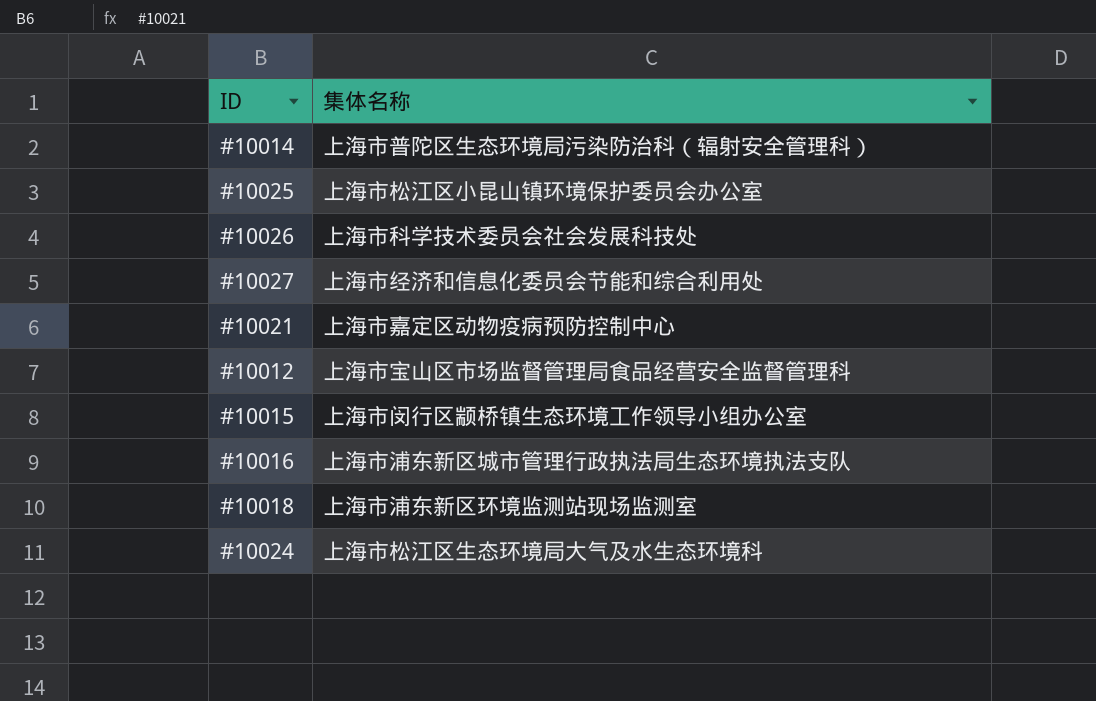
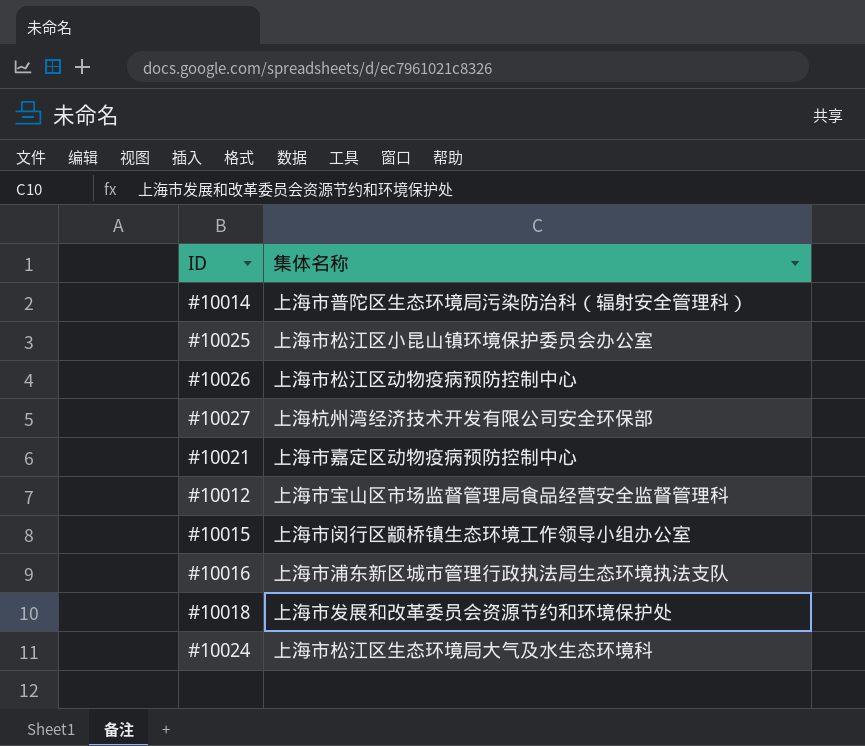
#10026 | 集体名称: 上海市科学技术委员会社会发展科技处 -> 上海市松江区动物疫病预防控制中心
#10027 | 集体名称: 上海市经济和信息化委员会节能和综合利用处 -> 上海杭州湾经济技术开发有限公司安全环保部
#10018 | 集体名称: 上海市浦东新区环境监测站现场监测室 -> 上海市发展和改革委员会资源节约和环境保护处

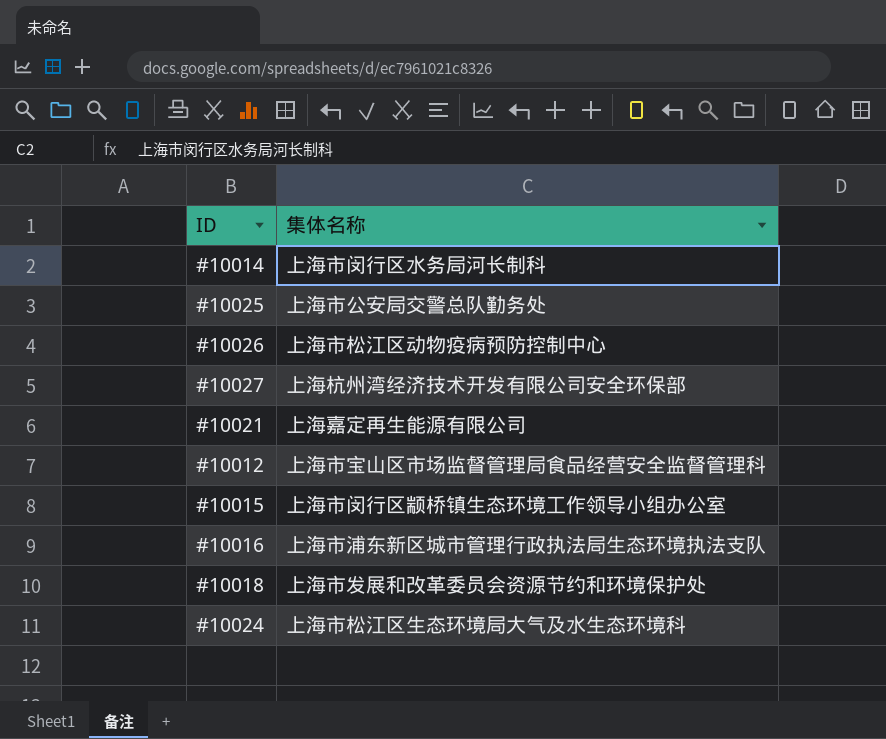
#10014 | 集体名称: 上海市普陀区生态环境局污染防治科（辐射安全管理科） -> 上海市闵行区水务局河长制科
#10025 | 集体名称: 上海市松江区小昆山镇环境保护委员会办公室 -> 上海市公安局交警总队勤务处
#10021 | 集体名称: 上海市嘉定区动物疫病预防控制中心 -> 上海嘉定再生能源有限公司

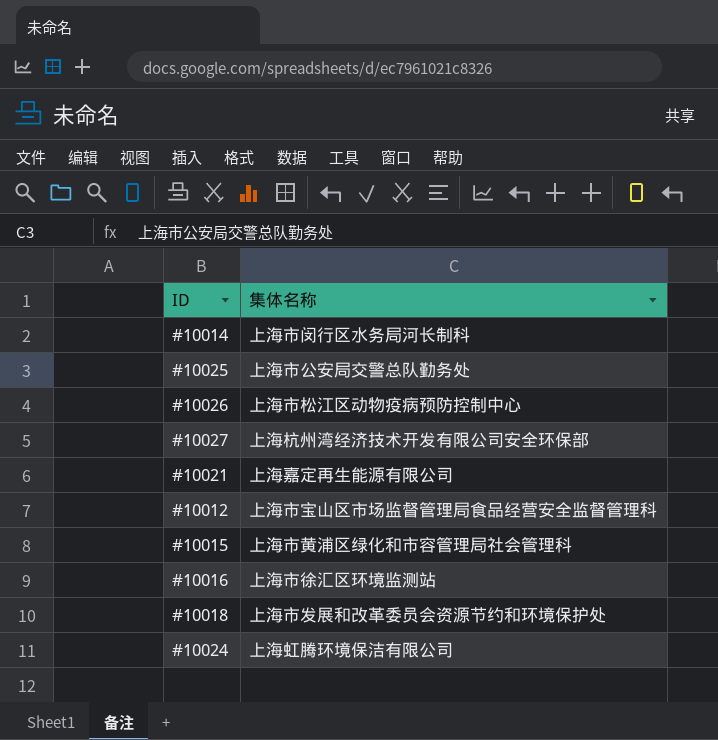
#10015 | 集体名称: 上海市闵行区颛桥镇生态环境工作领导小组办公室 -> 上海市黄浦区绿化和市容管理局社会管理科
#10016 | 集体名称: 上海市浦东新区城市管理行政执法局生态环境执法支队 -> 上海市徐汇区环境监测站
#10024 | 集体名称: 上海市松江区生态环境局大气及水生态环境科 -> 上海虹腾环境保洁有限公司

